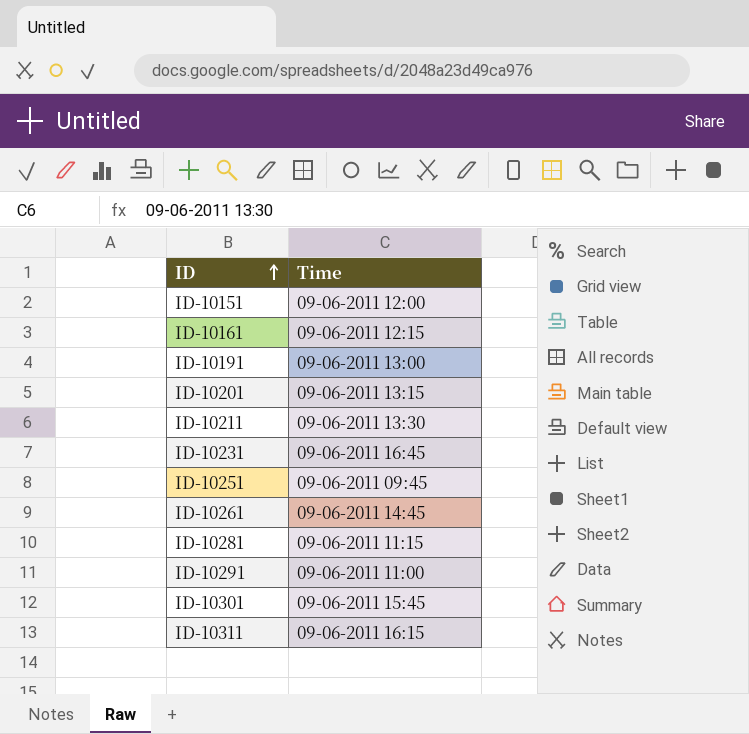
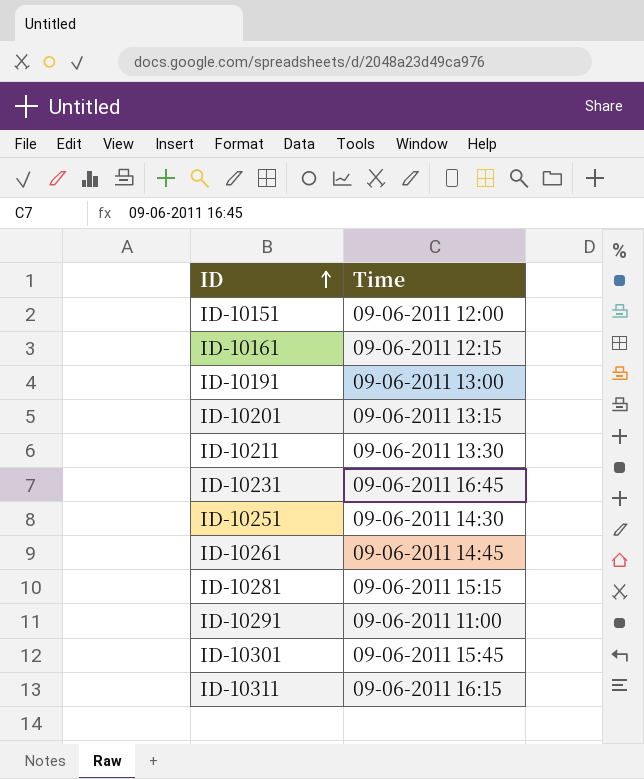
ID-10251 | Time: 09-06-2011 09:45 -> 09-06-2011 14:30
ID-10281 | Time: 09-06-2011 11:15 -> 09-06-2011 15:15

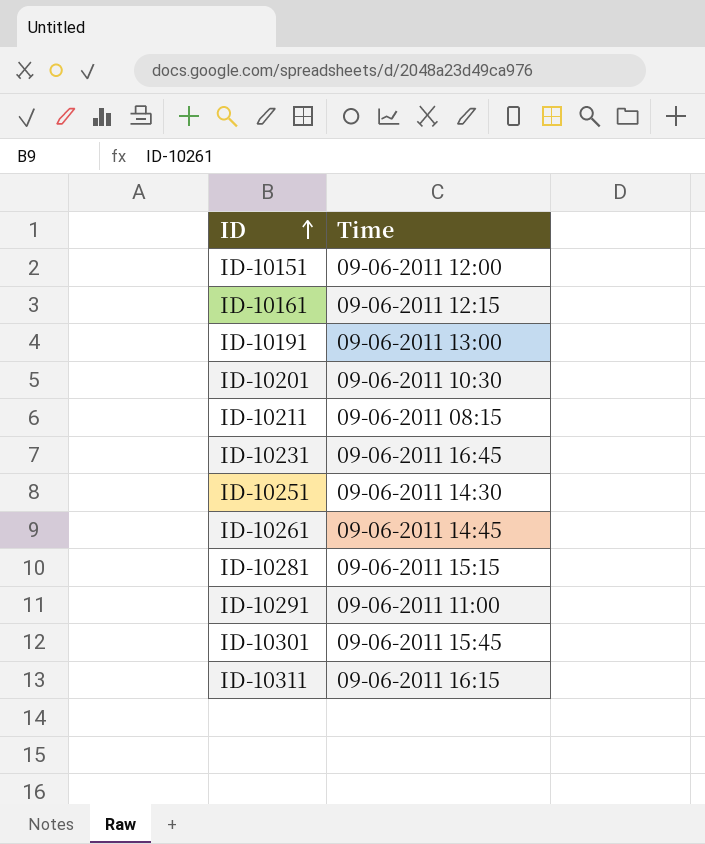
ID-10201 | Time: 09-06-2011 13:15 -> 09-06-2011 10:30
ID-10211 | Time: 09-06-2011 13:30 -> 09-06-2011 08:15

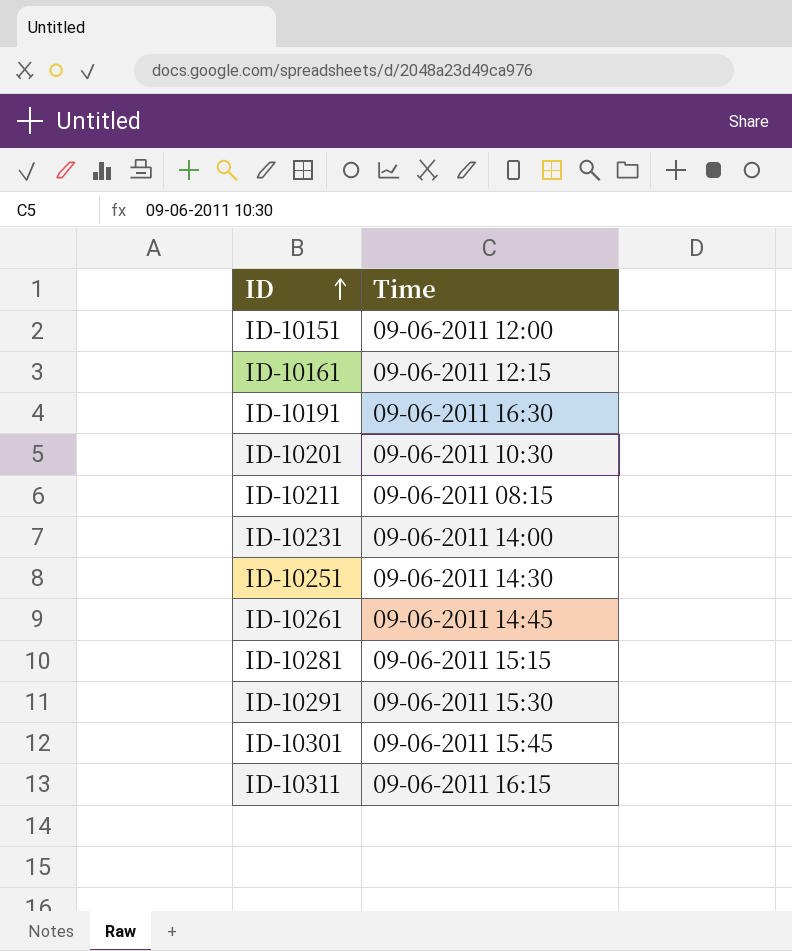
ID-10191 | Time: 09-06-2011 13:00 -> 09-06-2011 16:30
ID-10231 | Time: 09-06-2011 16:45 -> 09-06-2011 14:00
ID-10291 | Time: 09-06-2011 11:00 -> 09-06-2011 15:30

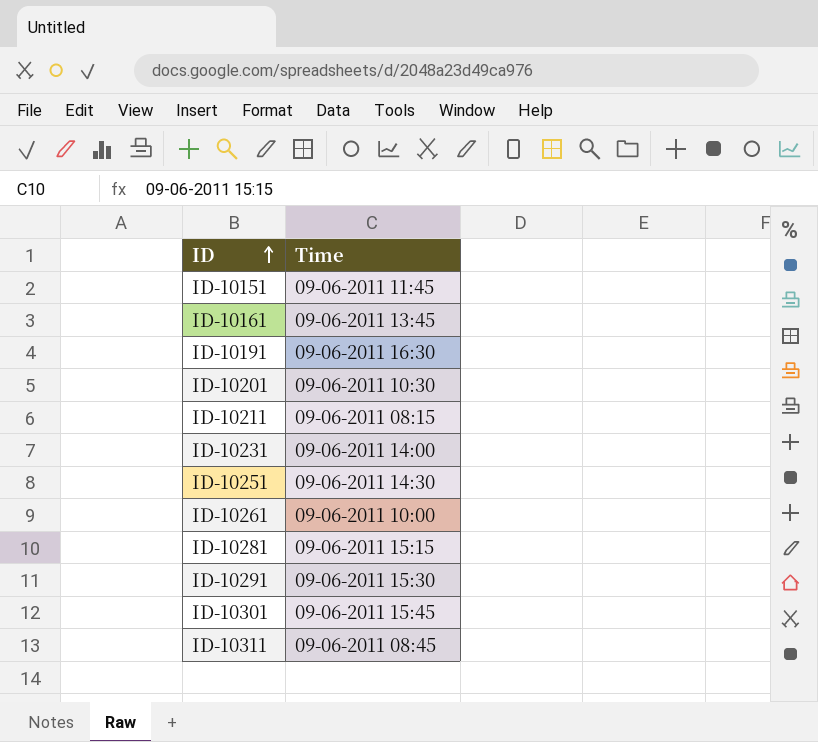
ID-10151 | Time: 09-06-2011 12:00 -> 09-06-2011 11:45
ID-10161 | Time: 09-06-2011 12:15 -> 09-06-2011 13:45
ID-10261 | Time: 09-06-2011 14:45 -> 09-06-2011 10:00
ID-10311 | Time: 09-06-2011 16:15 -> 09-06-2011 08:45

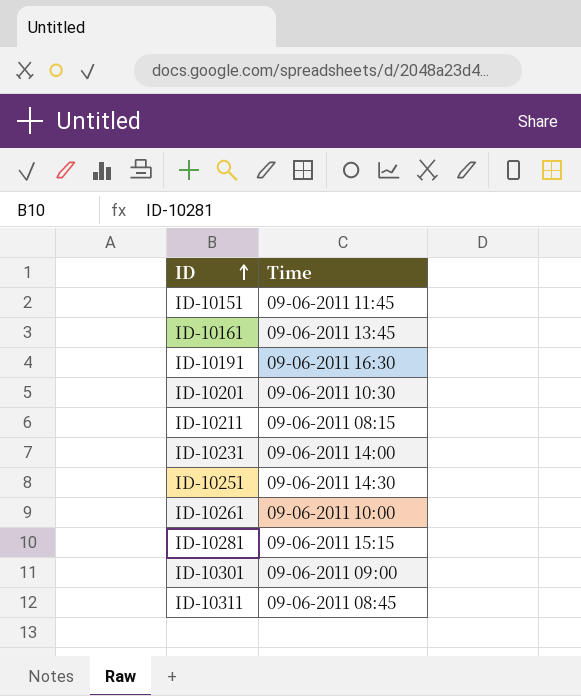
row ID-10291: 09-06-2011 15:30 -> none
ID-10301 | Time: 09-06-2011 15:45 -> 09-06-2011 09:00

